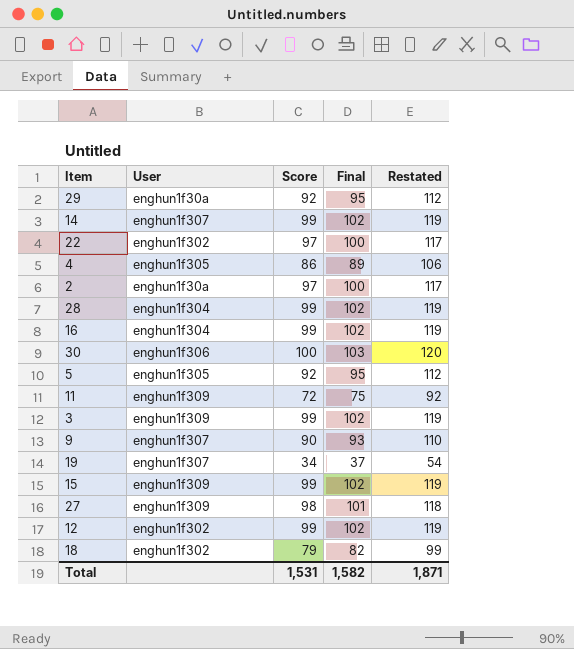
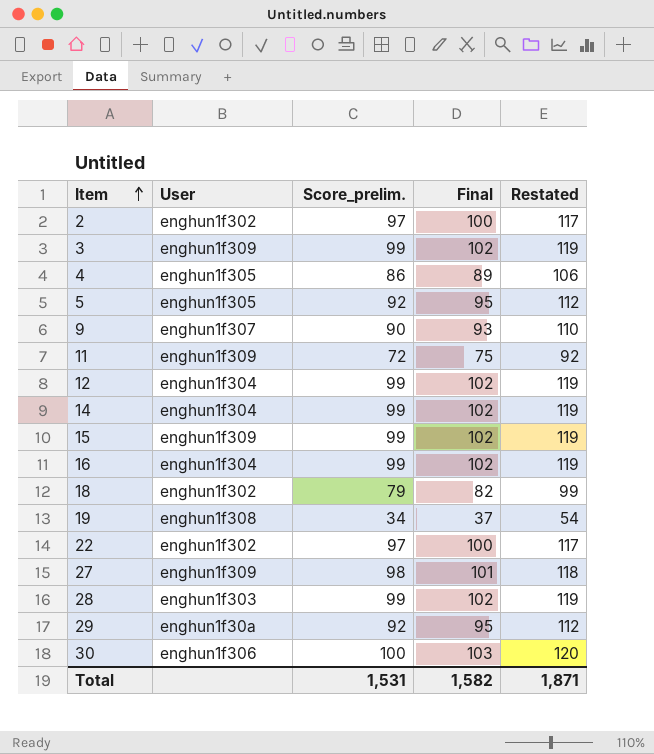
row order: none -> Item ascending
column name: Score -> Score_prelim.
2 | User: enghun1f30a -> enghun1f302
12 | User: enghun1f302 -> enghun1f304
14 | User: enghun1f307 -> enghun1f304
19 | User: enghun1f307 -> enghun1f308
28 | User: enghun1f304 -> enghun1f303

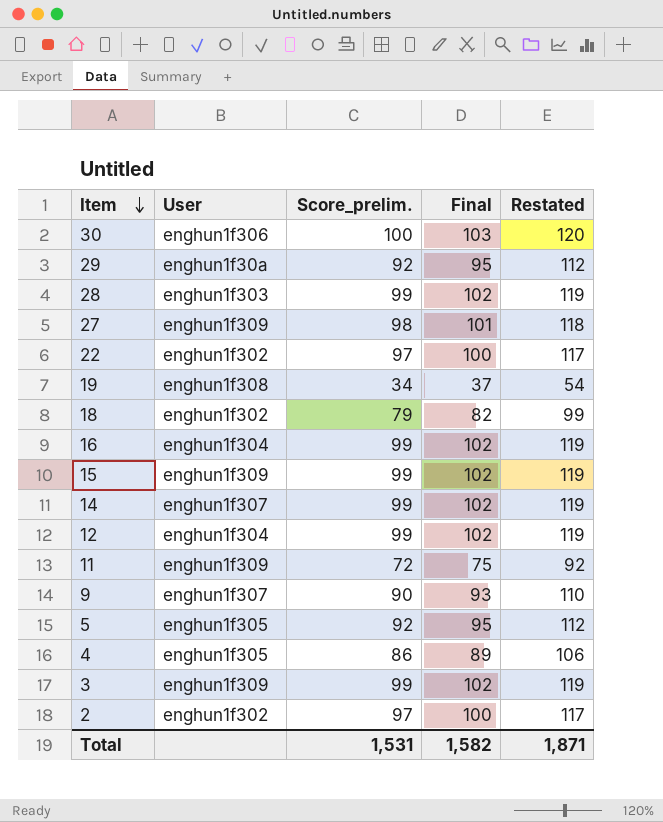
row order: Item ascending -> Item descending
14 | User: enghun1f304 -> enghun1f307

